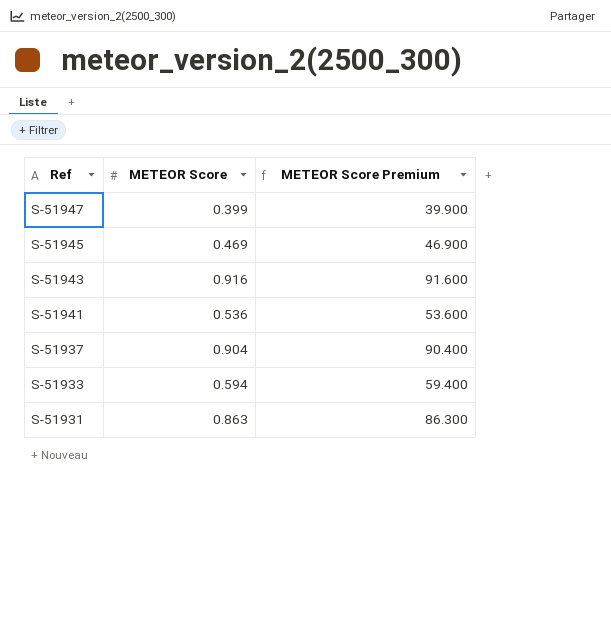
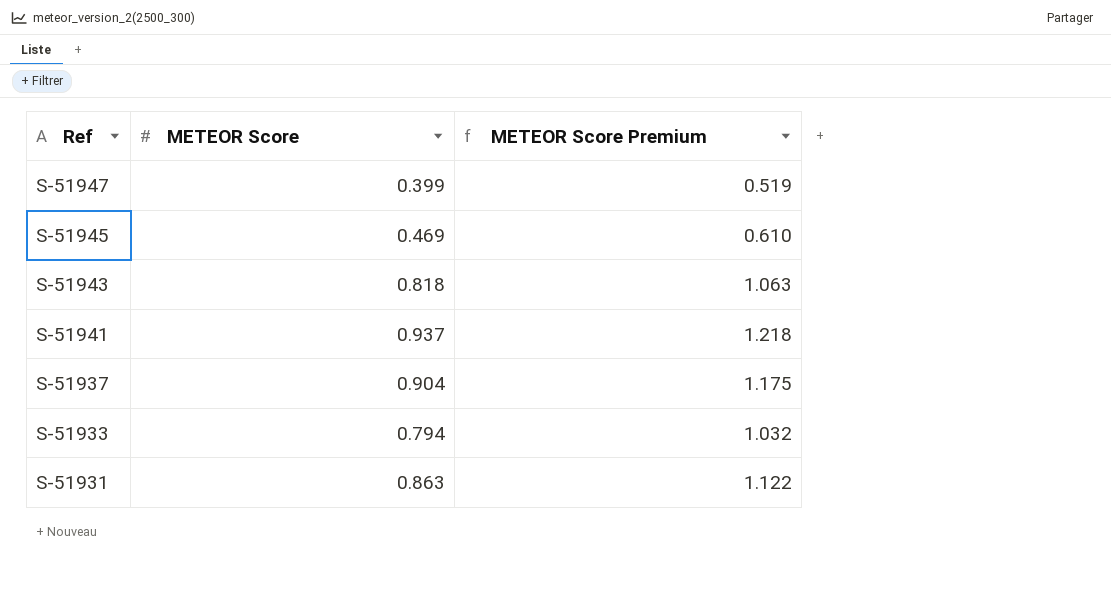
column METEOR Score Premium | formula: [METEOR Score] * 100 -> [METEOR Score] * 1.3
S-51943 | METEOR Score: 0.916 -> 0.818
S-51941 | METEOR Score: 0.536 -> 0.937
S-51933 | METEOR Score: 0.594 -> 0.794

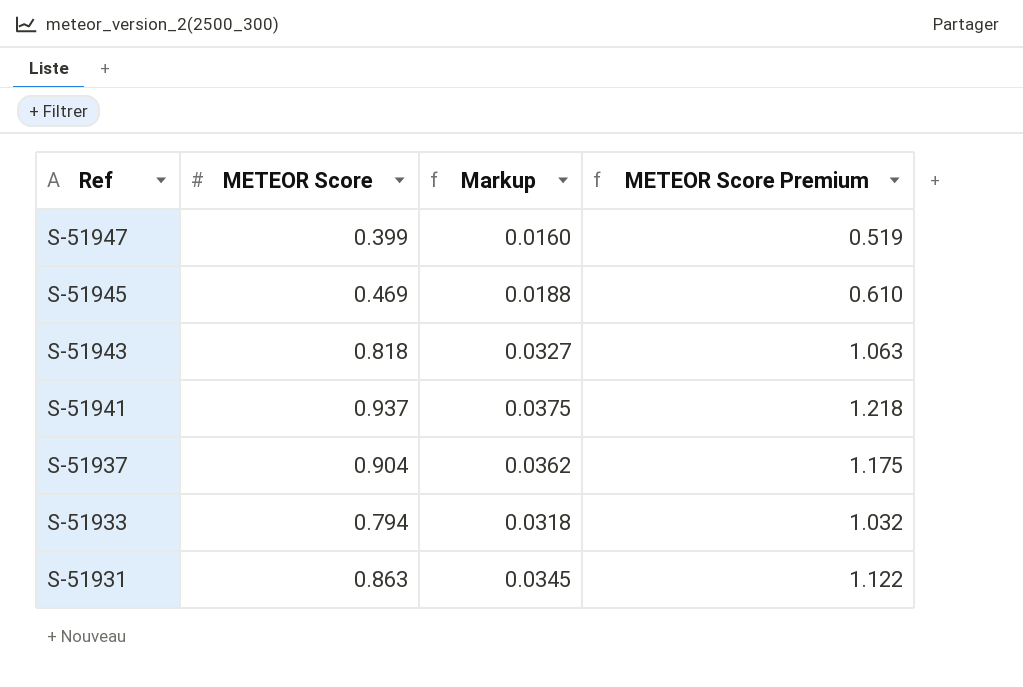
column Markup | formula: none -> [METEOR Score] * 0.04

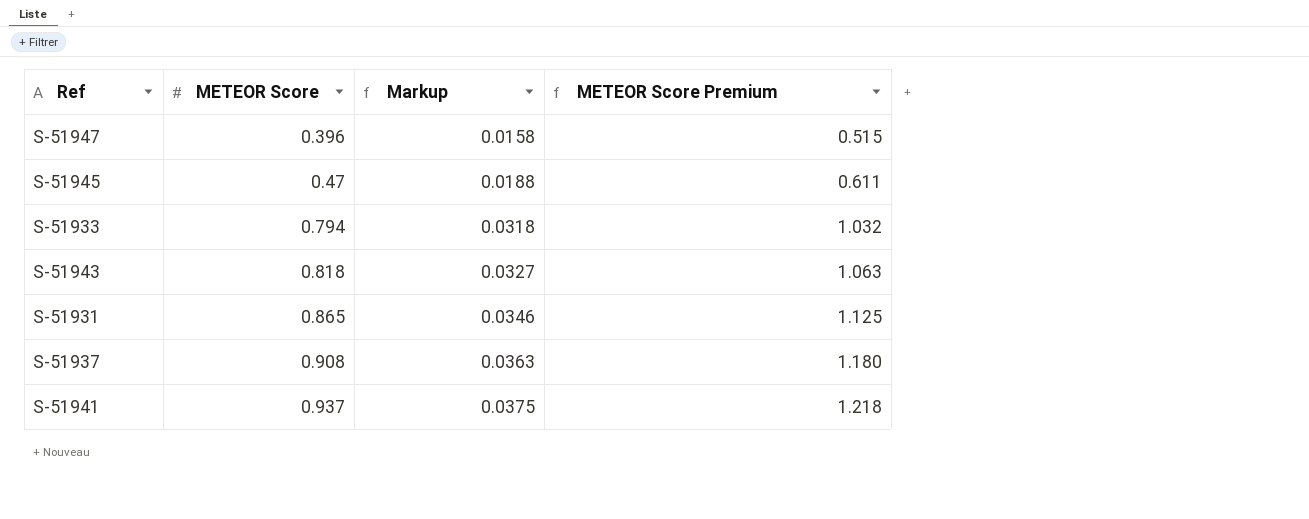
row order: Ref descending -> METEOR Score ascending
S-51947 | METEOR Score: 0.399 -> 0.396
S-51947 | Markup: 0.0160 -> 0.0158
S-51947 | METEOR Score Premium: 0.519 -> 0.515
S-51945 | METEOR Score: 0.469 -> 0.47
S-51945 | METEOR Score Premium: 0.610 -> 0.611
S-51931 | METEOR Score: 0.863 -> 0.865
S-51931 | Markup: 0.0345 -> 0.0346
S-51931 | METEOR Score Premium: 1.122 -> 1.125
S-51937 | METEOR Score: 0.904 -> 0.908
S-51937 | Markup: 0.0362 -> 0.0363
S-51937 | METEOR Score Premium: 1.175 -> 1.180

